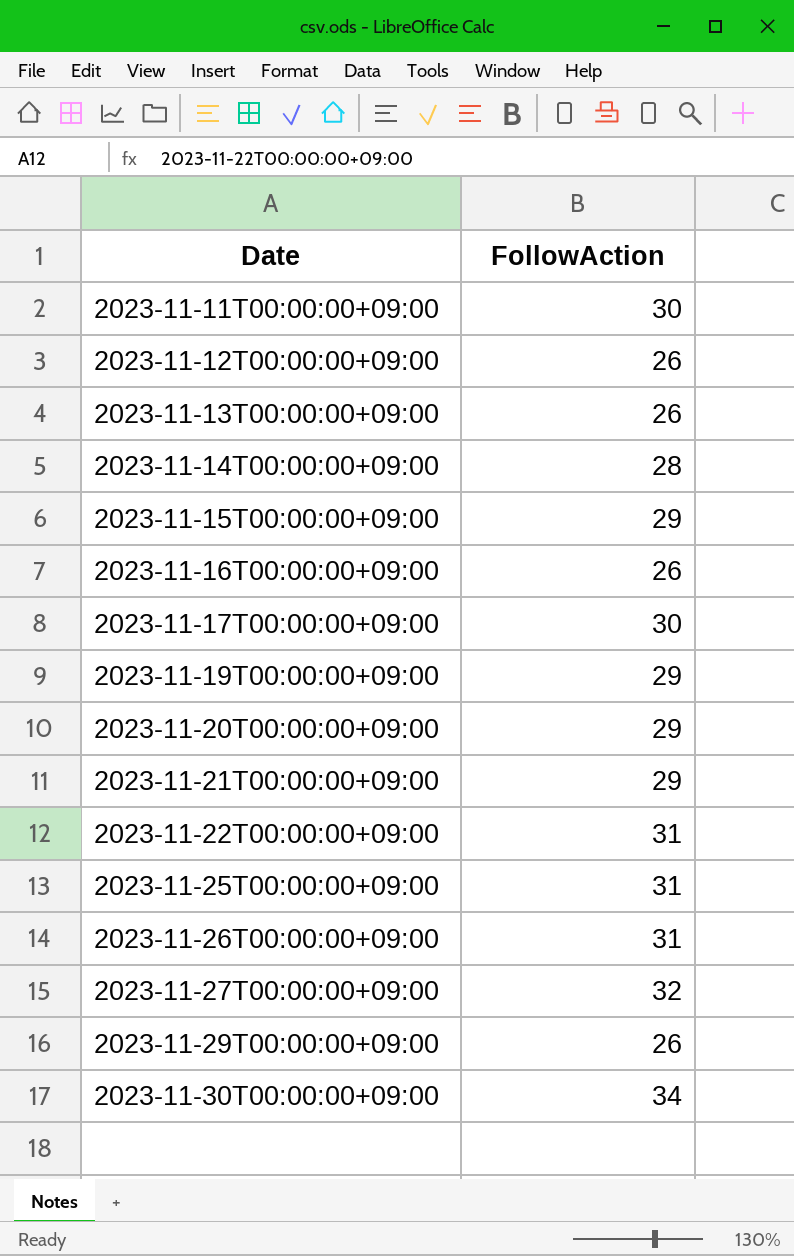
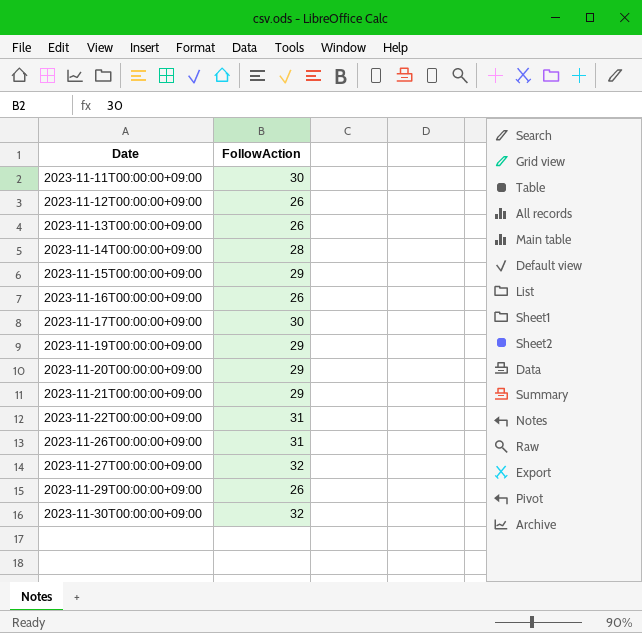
row 2023-11-25T00:00:00+09:00: 31 -> none
2023-11-30T00:00:00+09:00 | FollowAction: 34 -> 32

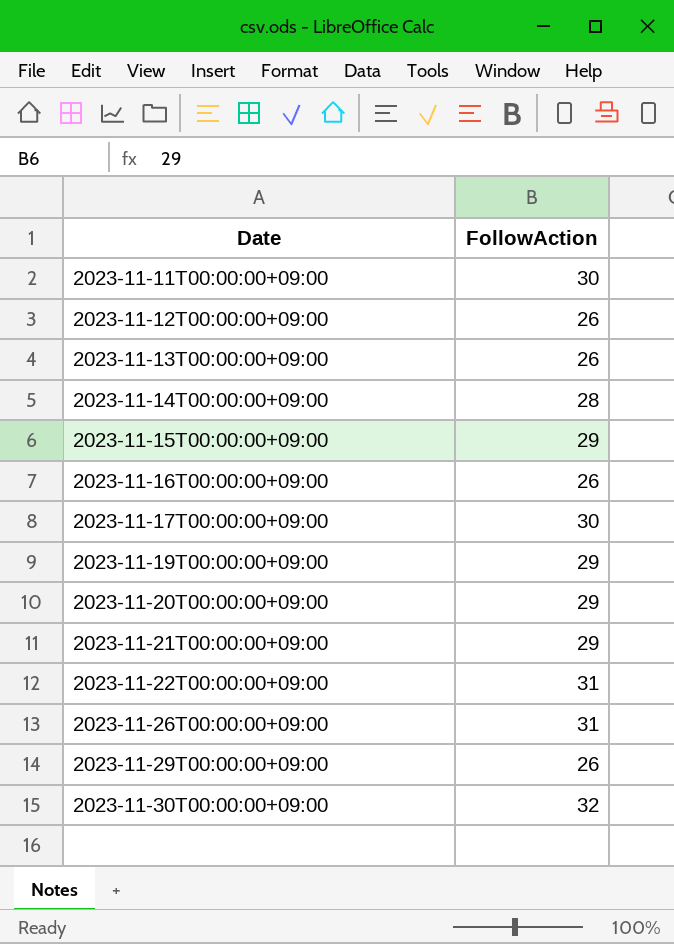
row 2023-11-27T00:00:00+09:00: 32 -> none

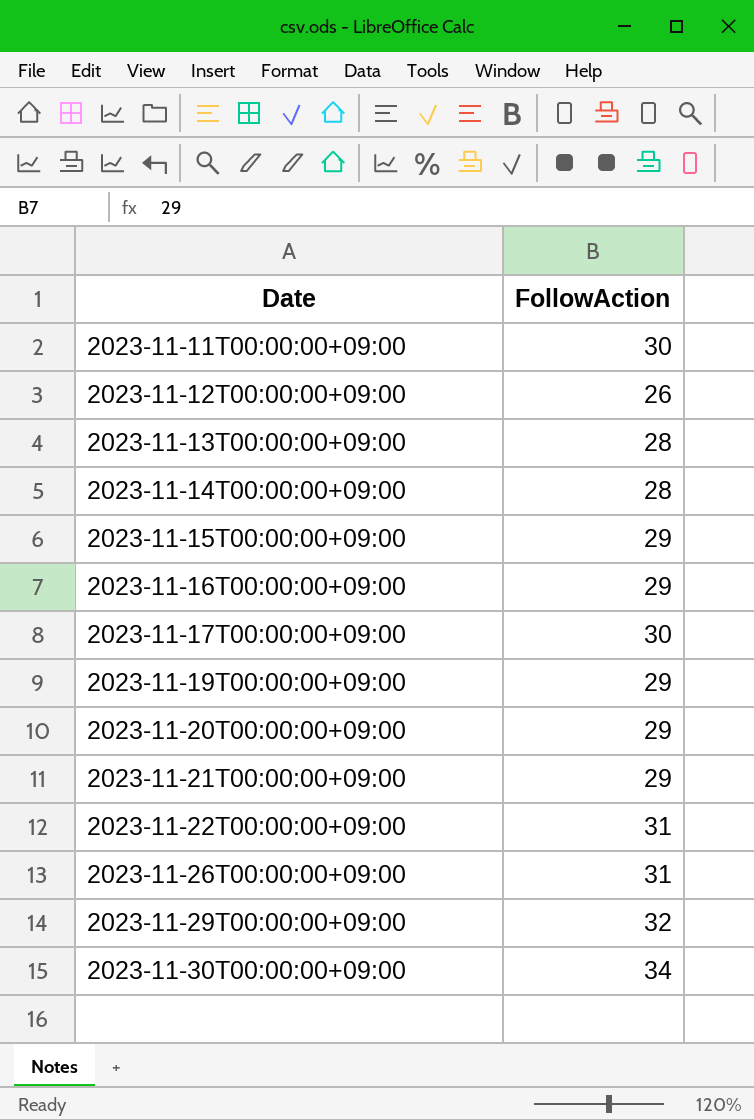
2023-11-13T00:00:00+09:00 | FollowAction: 26 -> 28
2023-11-16T00:00:00+09:00 | FollowAction: 26 -> 29
2023-11-29T00:00:00+09:00 | FollowAction: 26 -> 32
2023-11-30T00:00:00+09:00 | FollowAction: 32 -> 34

